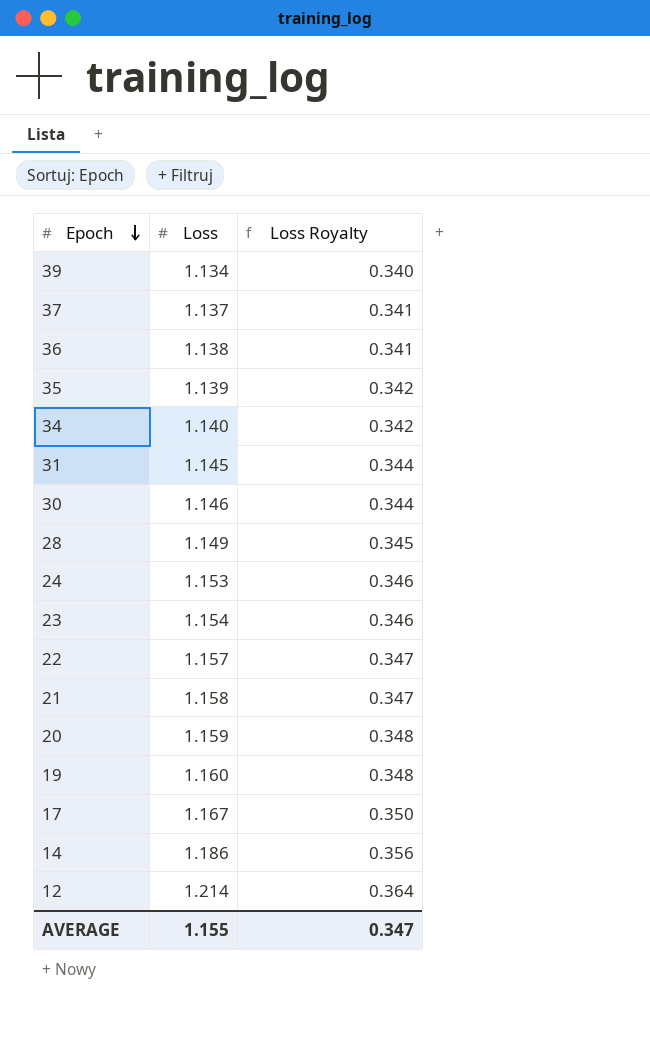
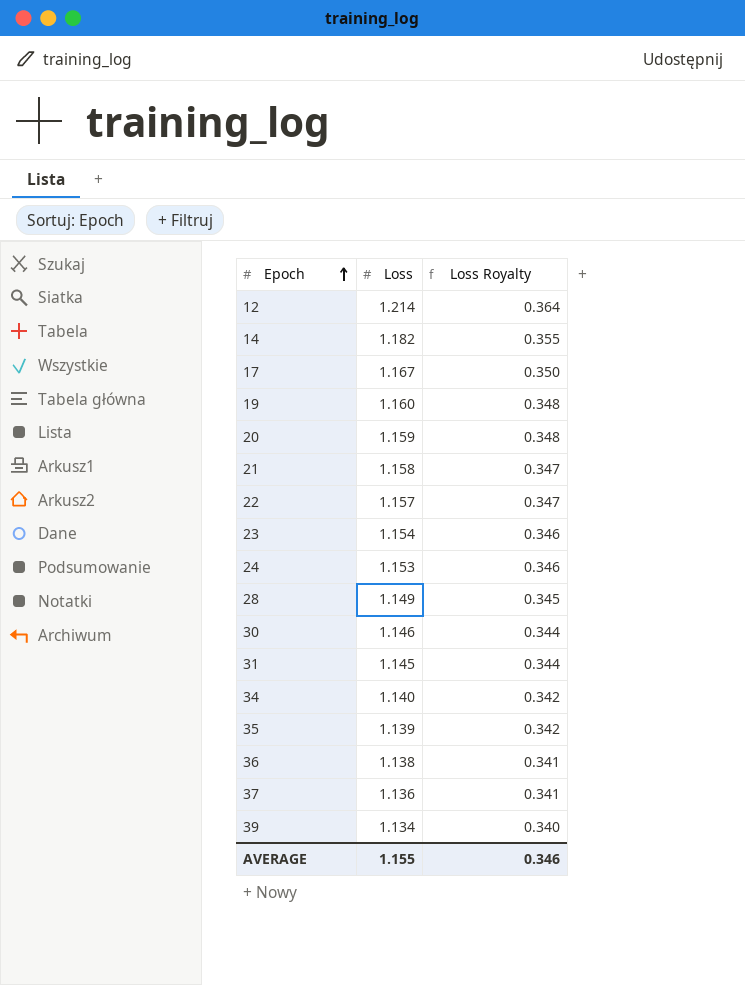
row order: Epoch descending -> Epoch ascending
14 | Loss: 1.186 -> 1.182
14 | Loss Royalty: 0.356 -> 0.355
37 | Loss: 1.137 -> 1.136
AVERAGE | Loss Royalty: 0.347 -> 0.346

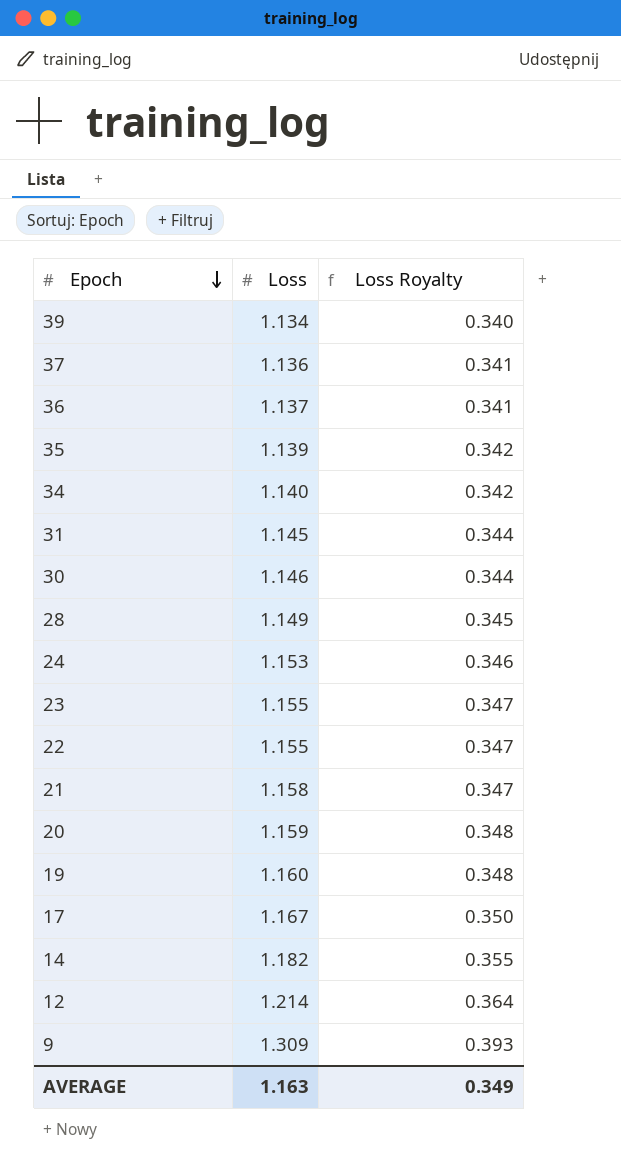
row order: Epoch ascending -> Epoch descending
36 | Loss: 1.138 -> 1.137
23 | Loss: 1.154 -> 1.155
23 | Loss Royalty: 0.346 -> 0.347
22 | Loss: 1.157 -> 1.155
row 9: none -> 1.309 | 0.393
AVERAGE | Loss: 1.155 -> 1.163
AVERAGE | Loss Royalty: 0.346 -> 0.349

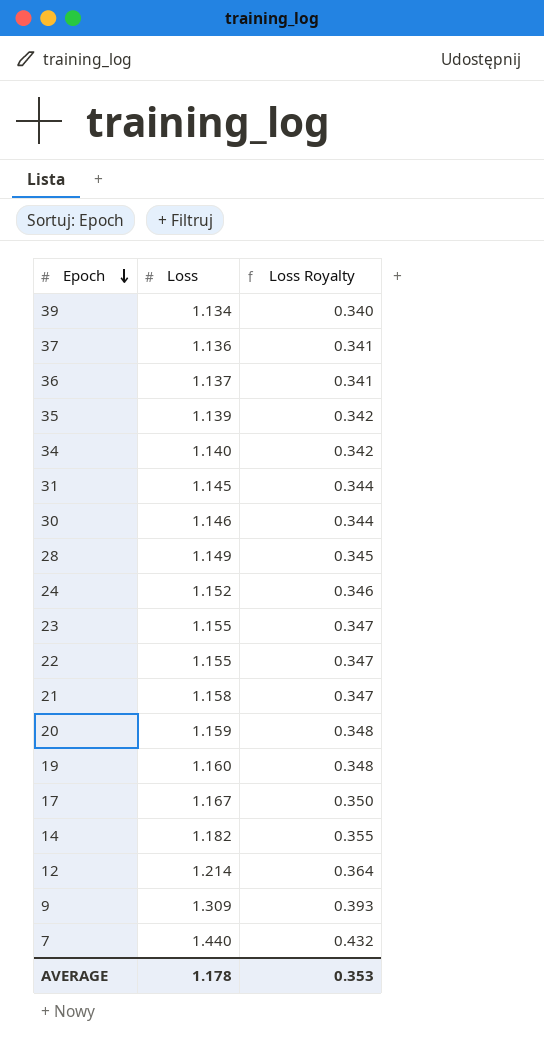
24 | Loss: 1.153 -> 1.152
row 7: none -> 1.440 | 0.432
AVERAGE | Loss: 1.163 -> 1.178
AVERAGE | Loss Royalty: 0.349 -> 0.353

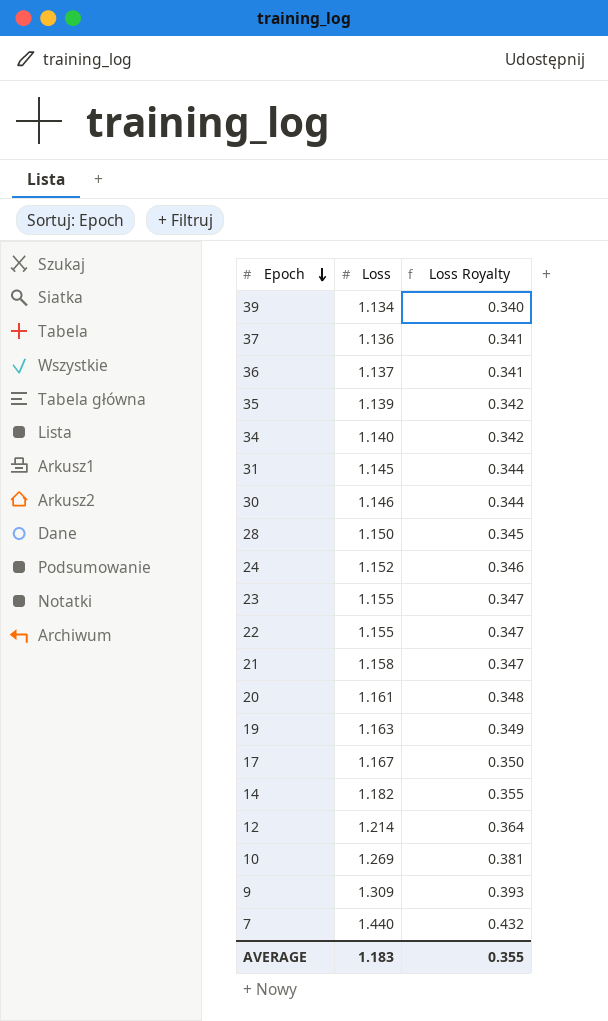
28 | Loss: 1.149 -> 1.150
20 | Loss: 1.159 -> 1.161
19 | Loss: 1.160 -> 1.163
19 | Loss Royalty: 0.348 -> 0.349
row 10: none -> 1.269 | 0.381
AVERAGE | Loss: 1.178 -> 1.183
AVERAGE | Loss Royalty: 0.353 -> 0.355

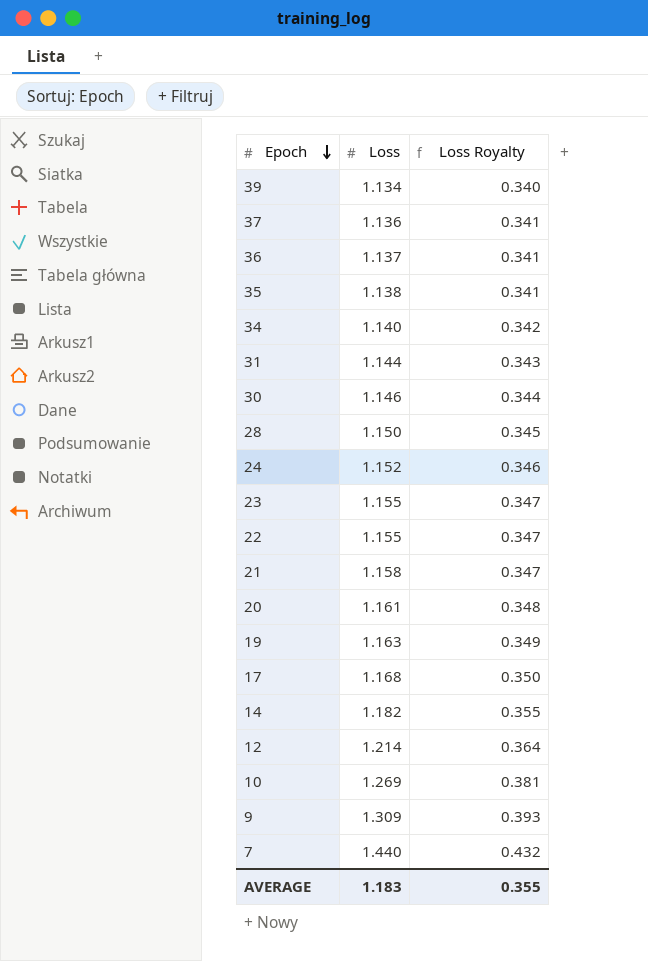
35 | Loss: 1.139 -> 1.138
35 | Loss Royalty: 0.342 -> 0.341
31 | Loss: 1.145 -> 1.144
31 | Loss Royalty: 0.344 -> 0.343
17 | Loss: 1.167 -> 1.168

